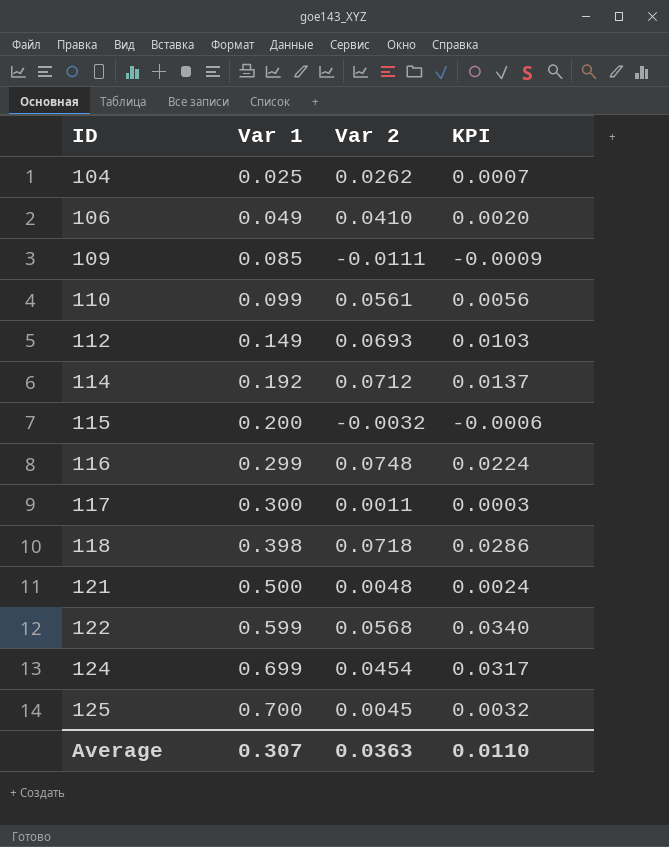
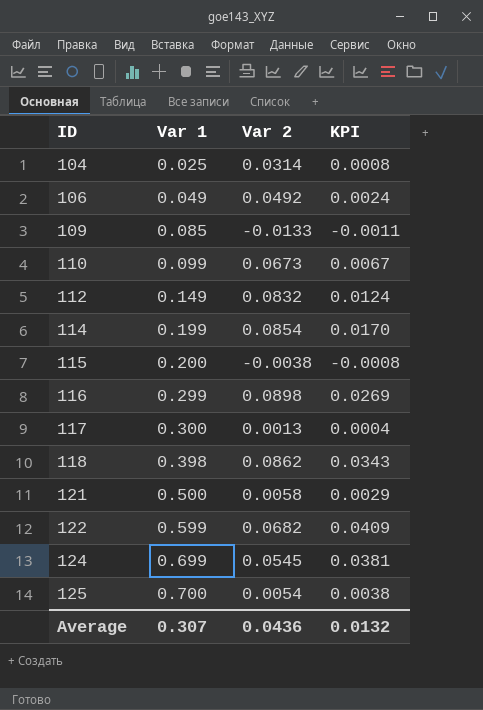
104 | Var 2: 0.0262 -> 0.0314
104 | KPI: 0.0007 -> 0.0008
106 | Var 2: 0.0410 -> 0.0492
106 | KPI: 0.0020 -> 0.0024
109 | Var 2: -0.0111 -> -0.0133
109 | KPI: -0.0009 -> -0.0011
110 | Var 2: 0.0561 -> 0.0673
110 | KPI: 0.0056 -> 0.0067
112 | Var 2: 0.0693 -> 0.0832
112 | KPI: 0.0103 -> 0.0124
114 | Var 1: 0.192 -> 0.199
114 | Var 2: 0.0712 -> 0.0854
114 | KPI: 0.0137 -> 0.0170
115 | Var 2: -0.0032 -> -0.0038
115 | KPI: -0.0006 -> -0.0008
116 | Var 2: 0.0748 -> 0.0898
116 | KPI: 0.0224 -> 0.0269
117 | Var 2: 0.0011 -> 0.0013
117 | KPI: 0.0003 -> 0.0004
118 | Var 2: 0.0718 -> 0.0862
118 | KPI: 0.0286 -> 0.0343
121 | Var 2: 0.0048 -> 0.0058
121 | KPI: 0.0024 -> 0.0029
122 | Var 2: 0.0568 -> 0.0682
122 | KPI: 0.0340 -> 0.0409
124 | Var 2: 0.0454 -> 0.0545
124 | KPI: 0.0317 -> 0.0381
125 | Var 2: 0.0045 -> 0.0054
125 | KPI: 0.0032 -> 0.0038
Average | Var 2: 0.0363 -> 0.0436
Average | KPI: 0.0110 -> 0.0132

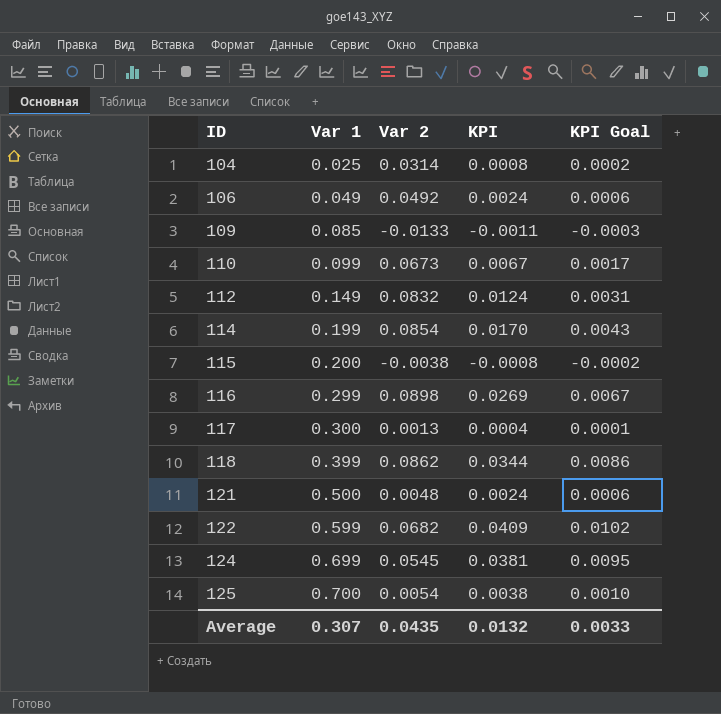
column KPI Goal | formula: none -> [KPI] * 0.25
118 | Var 1: 0.398 -> 0.399
118 | KPI: 0.0343 -> 0.0344
121 | Var 2: 0.0058 -> 0.0048
121 | KPI: 0.0029 -> 0.0024
Average | Var 2: 0.0436 -> 0.0435

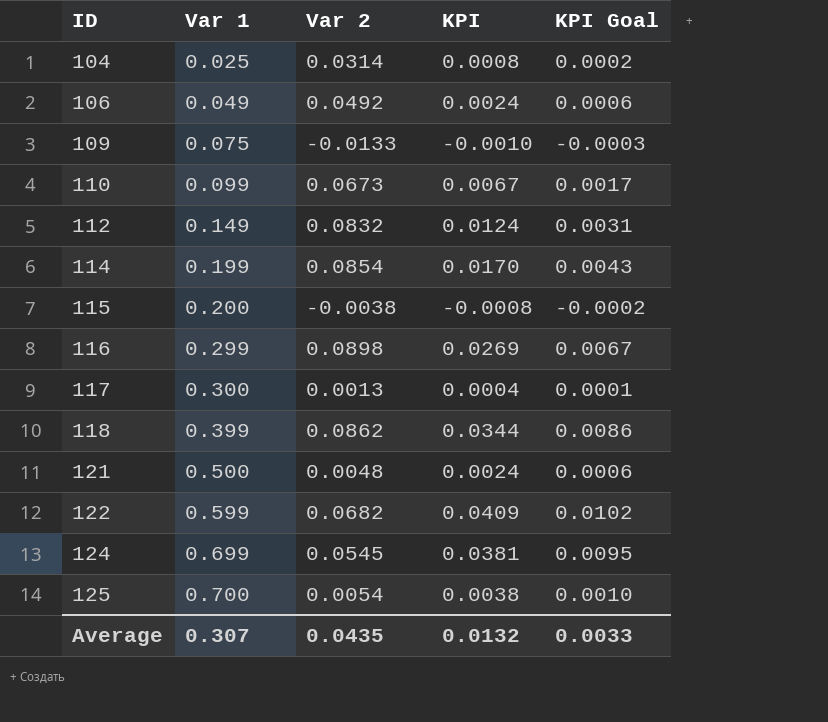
109 | Var 1: 0.085 -> 0.075
109 | KPI: -0.0011 -> -0.0010

